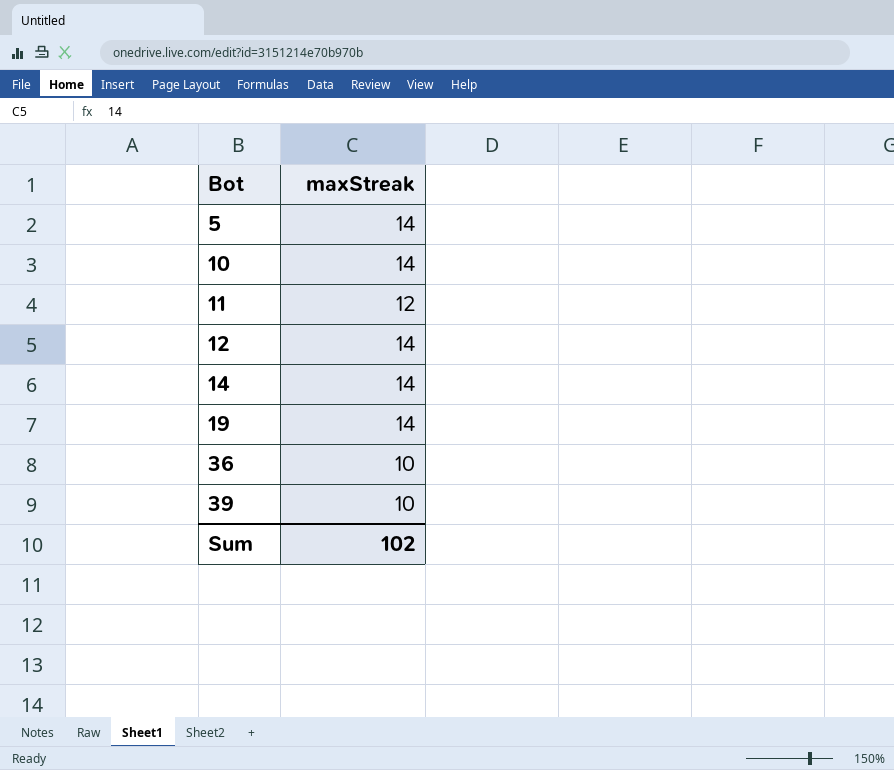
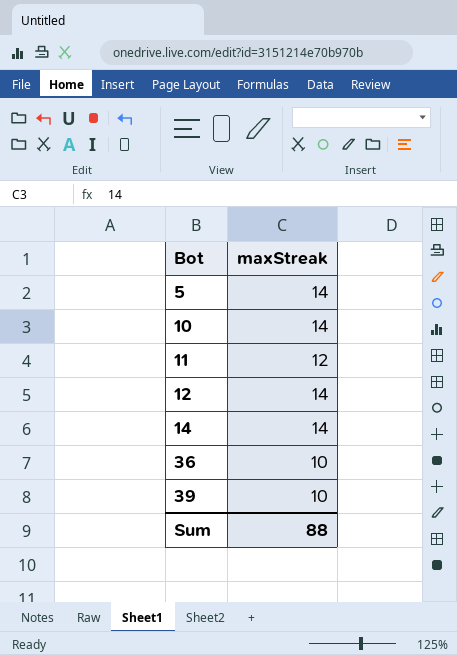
row 19: 14 -> none
Sum | maxStreak: 102 -> 88

